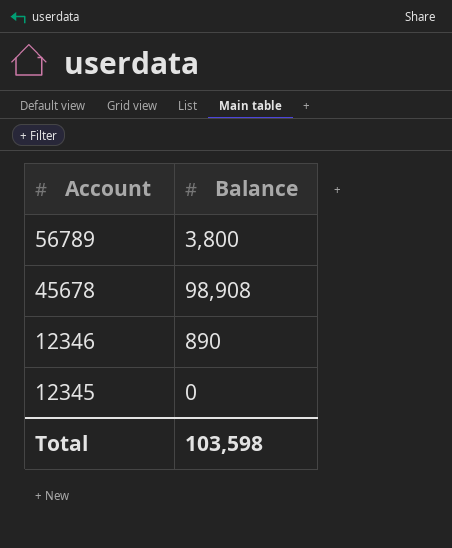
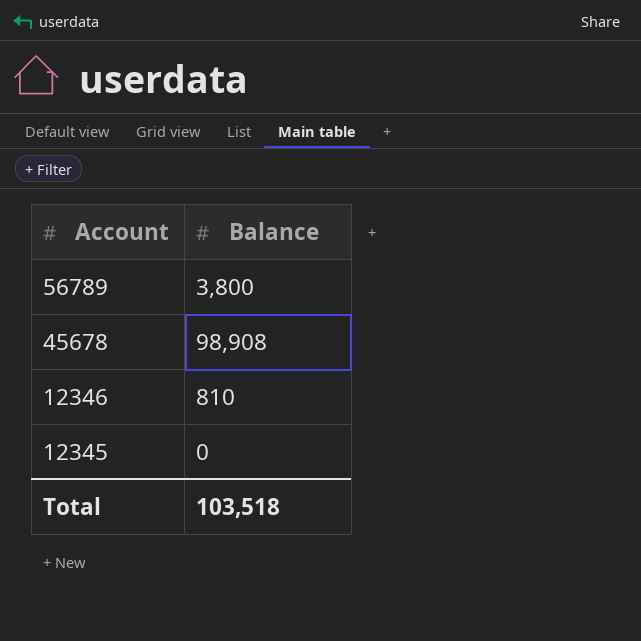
12346 | Balance: 890 -> 810
Total | Balance: 103,598 -> 103,518

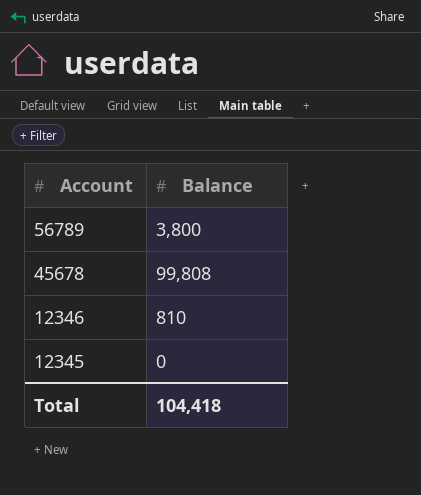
45678 | Balance: 98,908 -> 99,808
Total | Balance: 103,518 -> 104,418

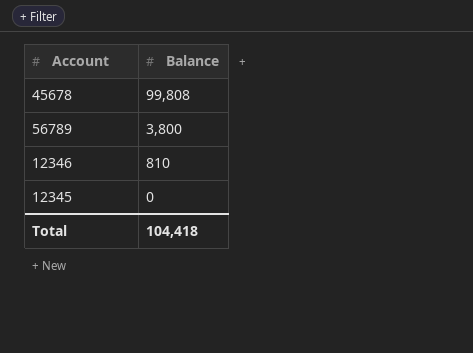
row order: Account descending -> Balance descending

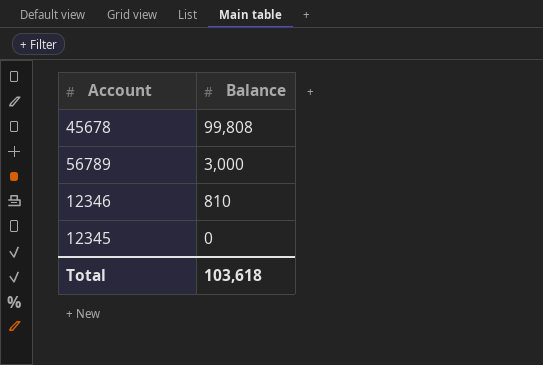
56789 | Balance: 3,800 -> 3,000
Total | Balance: 104,418 -> 103,618

